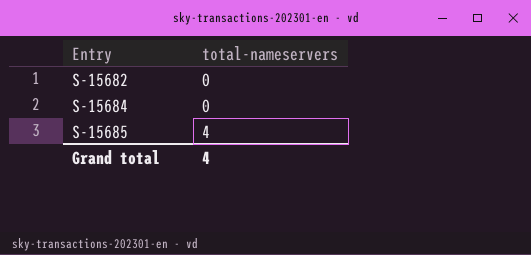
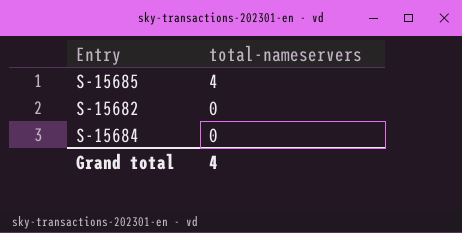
row order: Entry ascending -> total-nameservers descending

